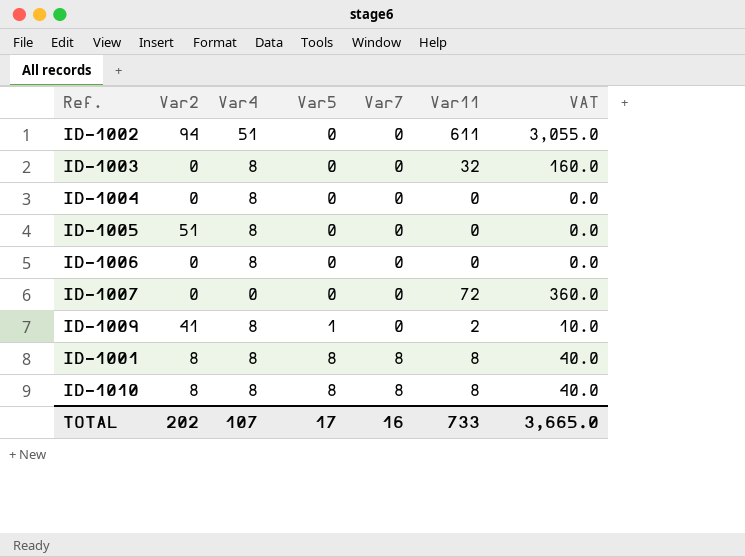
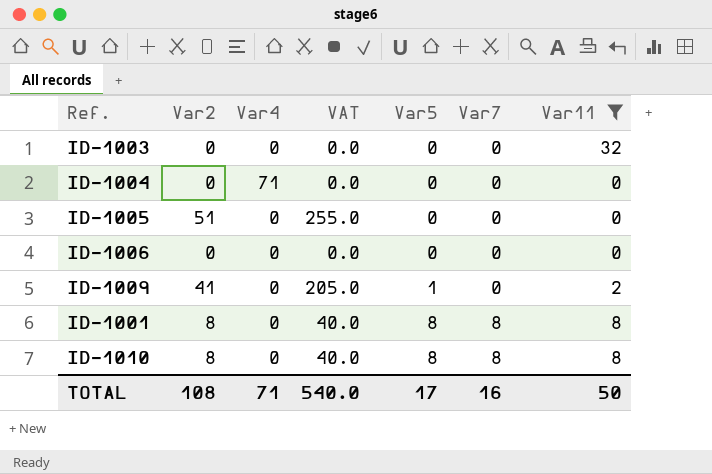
filter: none -> Var11 <= 32
column VAT | formula: [Var11] * 5 -> [Var2] * 5
column VAT | position: 7 -> 4
ID-1003 | Var4: 8 -> 0
ID-1004 | Var4: 8 -> 71
ID-1005 | Var4: 8 -> 0
ID-1006 | Var4: 8 -> 0
ID-1009 | Var4: 8 -> 0
ID-1001 | Var4: 8 -> 0
ID-1010 | Var4: 8 -> 0
TOTAL | Var2: 202 -> 108
TOTAL | Var4: 107 -> 71
TOTAL | VAT: 3,665.0 -> 540.0
TOTAL | Var11: 733 -> 50

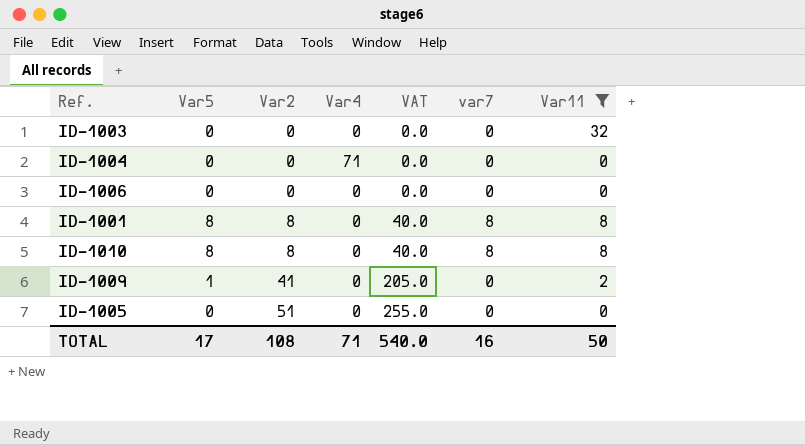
row order: Var5 ascending -> Var2 ascending
column Var5 | position: 5 -> 2
column name: Var7 -> var7

